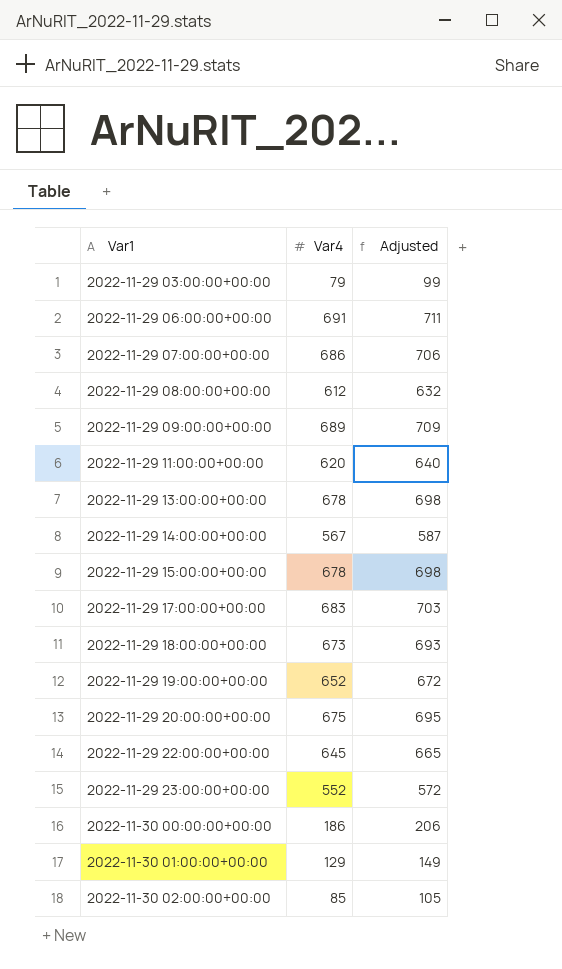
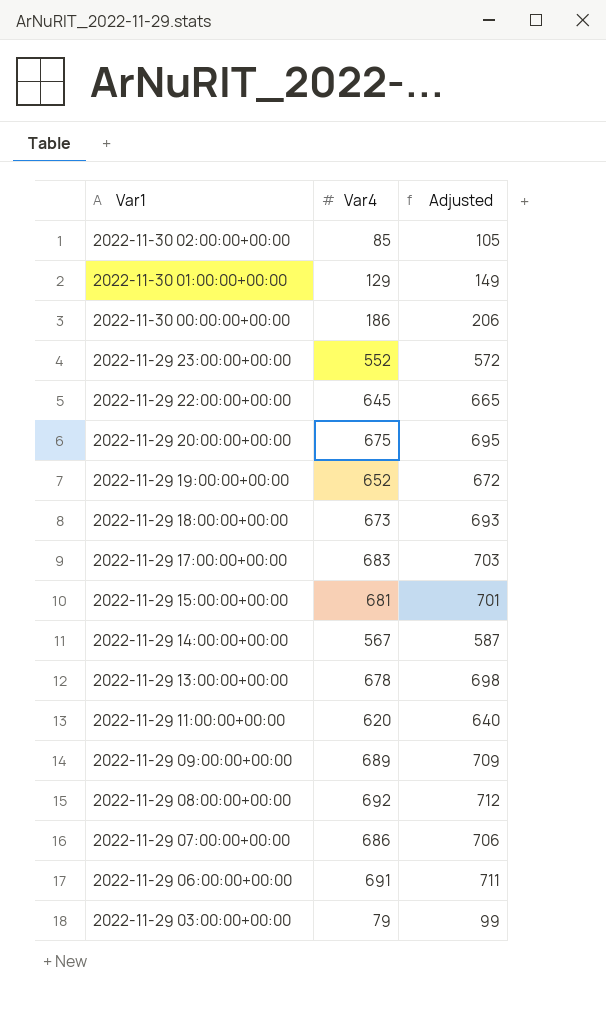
row order: Var1 ascending -> Var1 descending
2022-11-29 15:00:00+00:00 | Var4: 678 -> 681
2022-11-29 15:00:00+00:00 | Adjusted: 698 -> 701
2022-11-29 08:00:00+00:00 | Var4: 612 -> 692
2022-11-29 08:00:00+00:00 | Adjusted: 632 -> 712

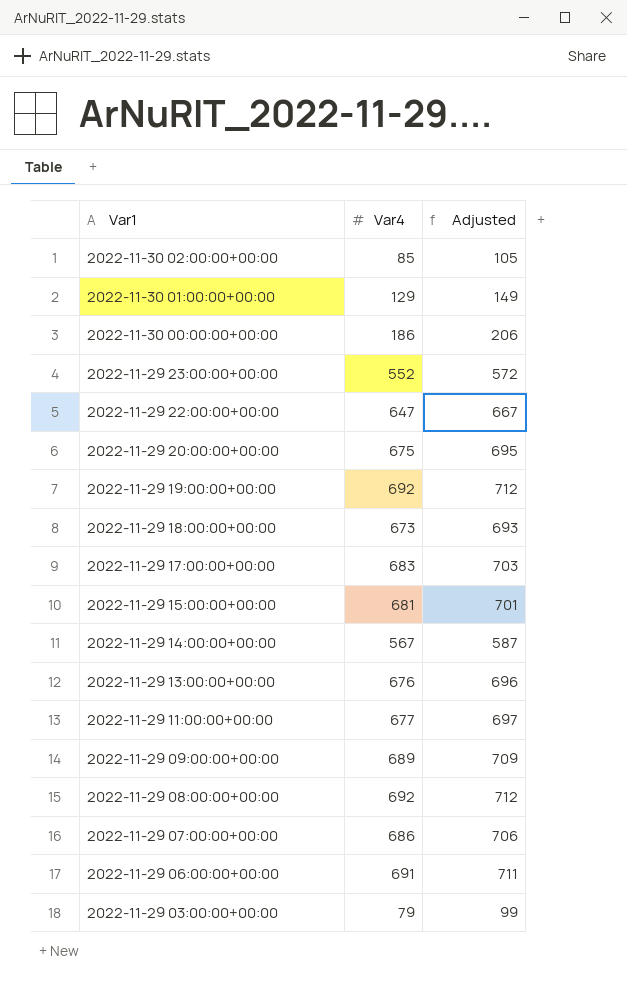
2022-11-29 22:00:00+00:00 | Var4: 645 -> 647
2022-11-29 22:00:00+00:00 | Adjusted: 665 -> 667
2022-11-29 19:00:00+00:00 | Var4: 652 -> 692
2022-11-29 19:00:00+00:00 | Adjusted: 672 -> 712
2022-11-29 13:00:00+00:00 | Var4: 678 -> 676
2022-11-29 13:00:00+00:00 | Adjusted: 698 -> 696
2022-11-29 11:00:00+00:00 | Var4: 620 -> 677
2022-11-29 11:00:00+00:00 | Adjusted: 640 -> 697

